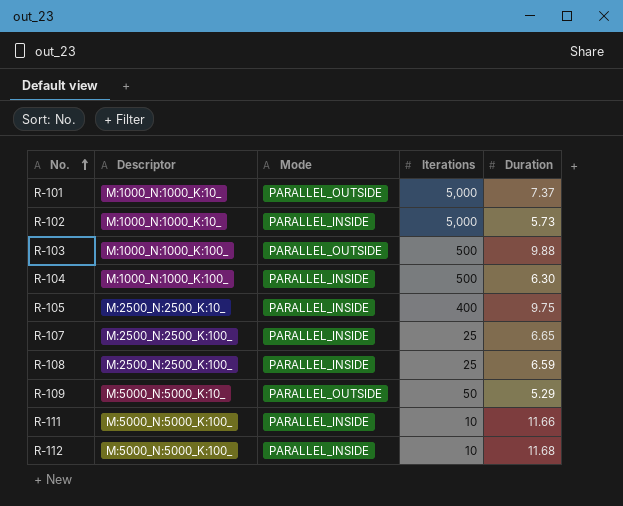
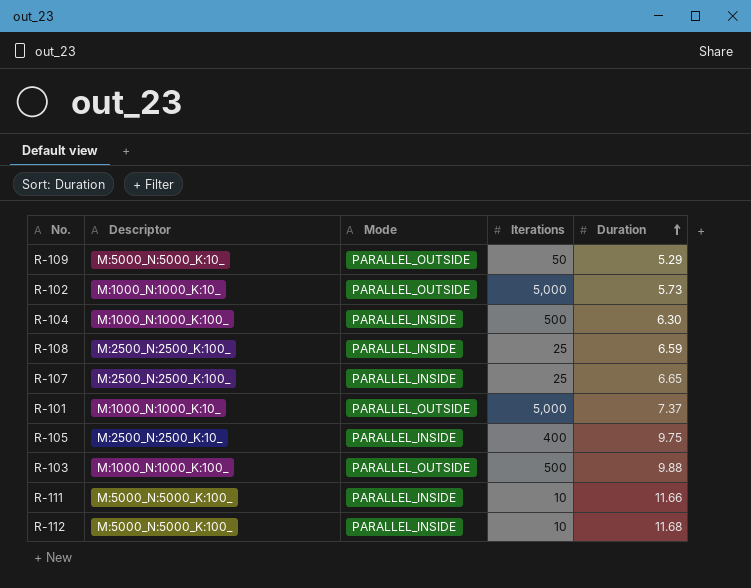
row order: No. ascending -> Duration ascending
R-102 | Mode: PARALLEL_INSIDE -> PARALLEL_OUTSIDE

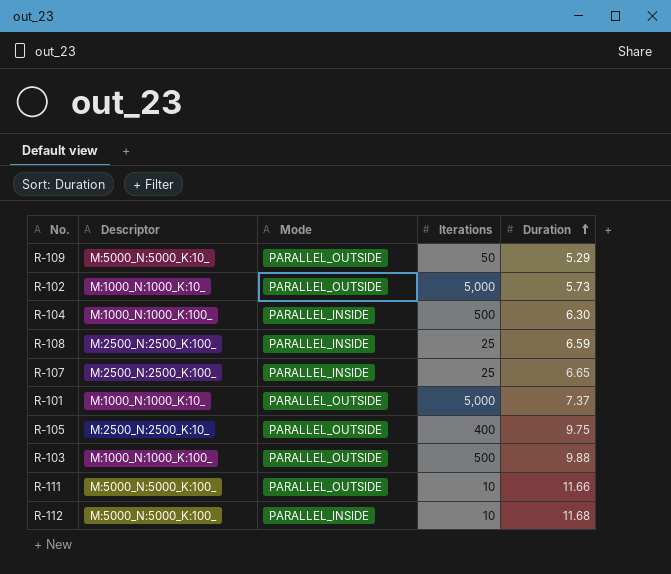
R-105 | Mode: PARALLEL_INSIDE -> PARALLEL_OUTSIDE
R-111 | Mode: PARALLEL_INSIDE -> PARALLEL_OUTSIDE

